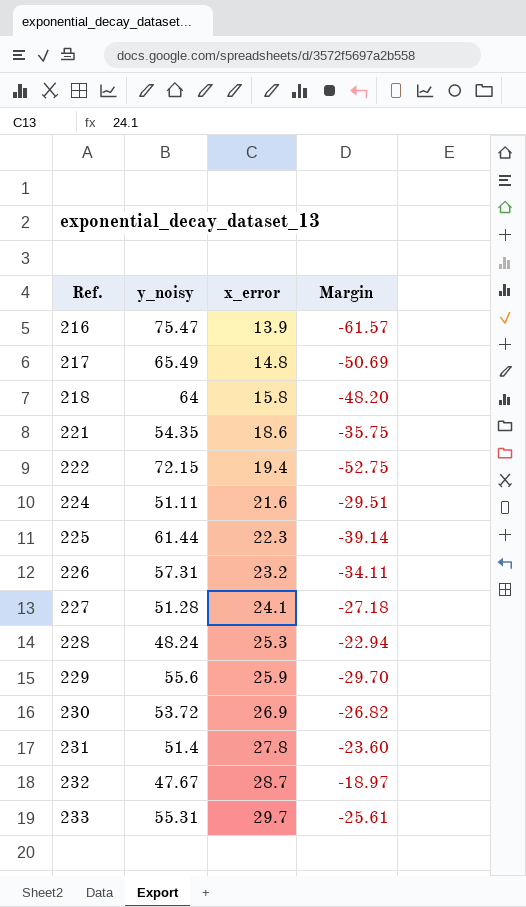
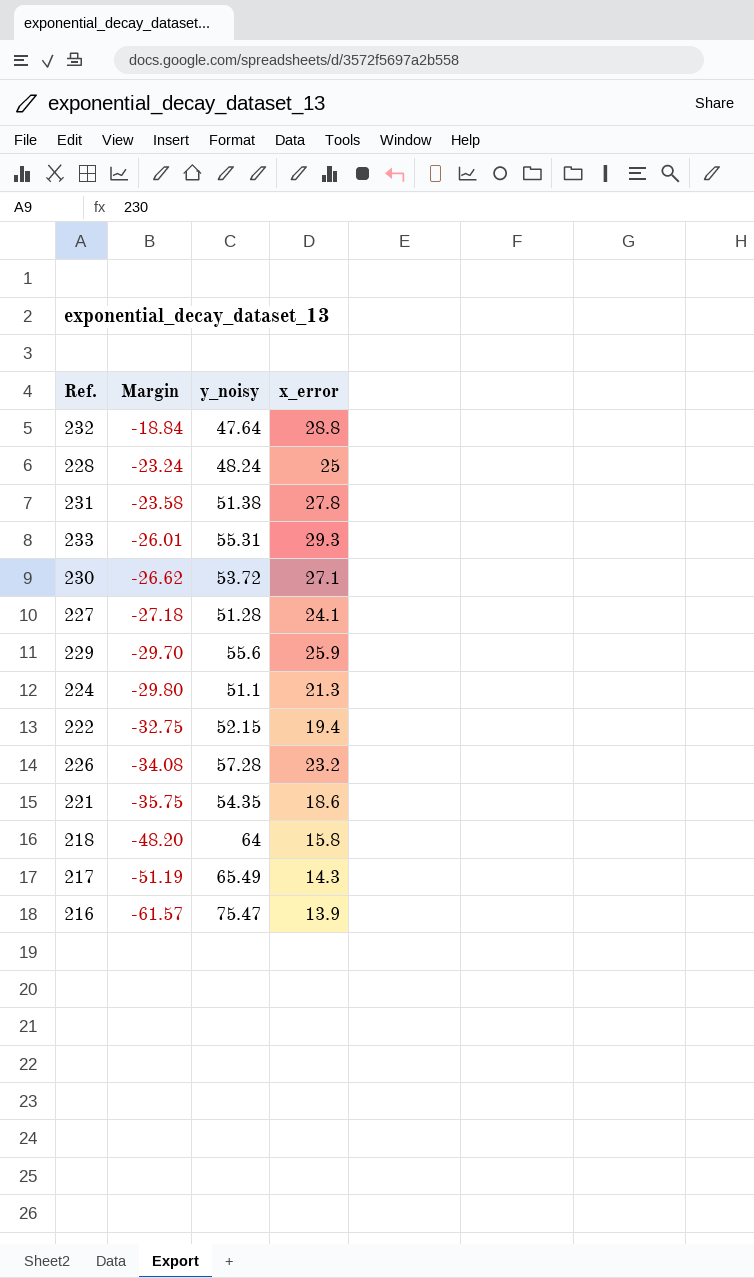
row order: Ref. ascending -> Margin descending
column Margin | position: 4 -> 2
row 225: 61.44 | 22.3 | -39.14 -> none
232 | Margin: -18.97 -> -18.84
232 | y_noisy: 47.67 -> 47.64
232 | x_error: 28.7 -> 28.8
228 | Margin: -22.94 -> -23.24
228 | x_error: 25.3 -> 25
231 | Margin: -23.60 -> -23.58
231 | y_noisy: 51.4 -> 51.38
233 | Margin: -25.61 -> -26.01
233 | x_error: 29.7 -> 29.3
230 | Margin: -26.82 -> -26.62
230 | x_error: 26.9 -> 27.1
224 | Margin: -29.51 -> -29.80
224 | y_noisy: 51.11 -> 51.1
224 | x_error: 21.6 -> 21.3
222 | Margin: -52.75 -> -32.75
222 | y_noisy: 72.15 -> 52.15
226 | Margin: -34.11 -> -34.08
226 | y_noisy: 57.31 -> 57.28
217 | Margin: -50.69 -> -51.19
217 | x_error: 14.8 -> 14.3

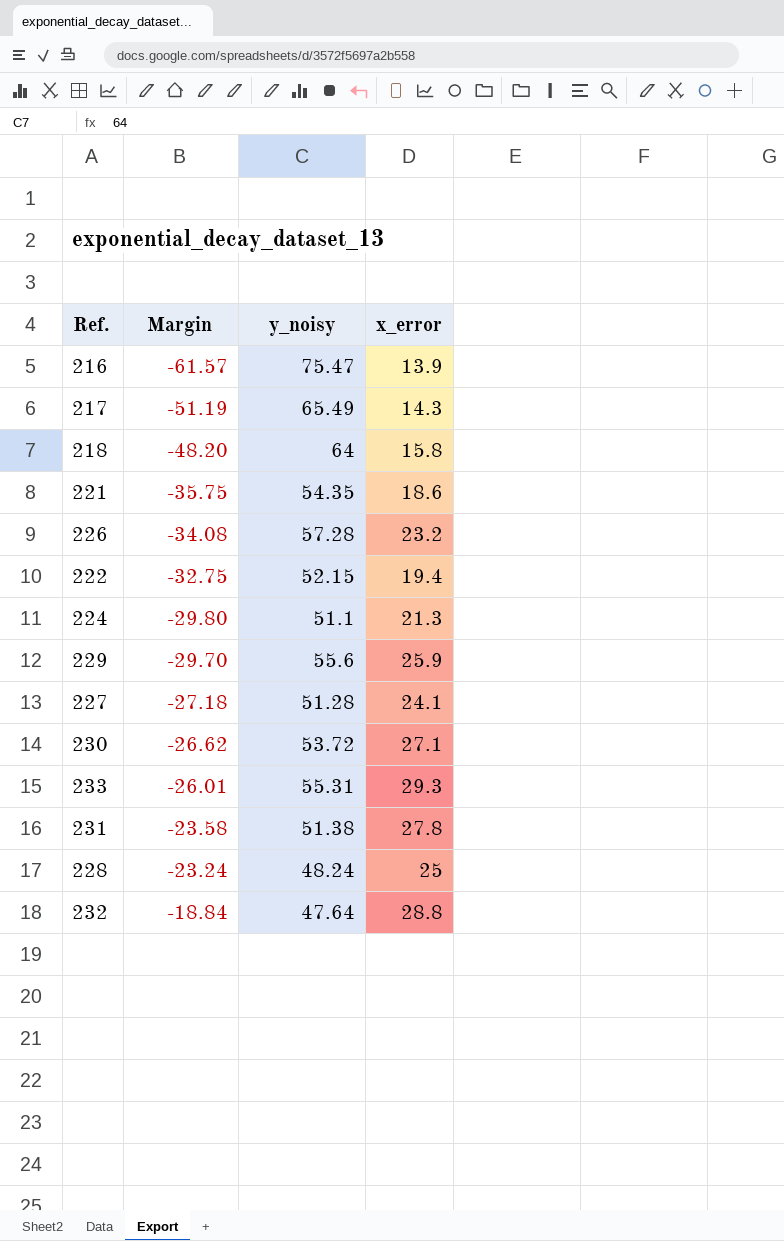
row order: Margin descending -> Margin ascending

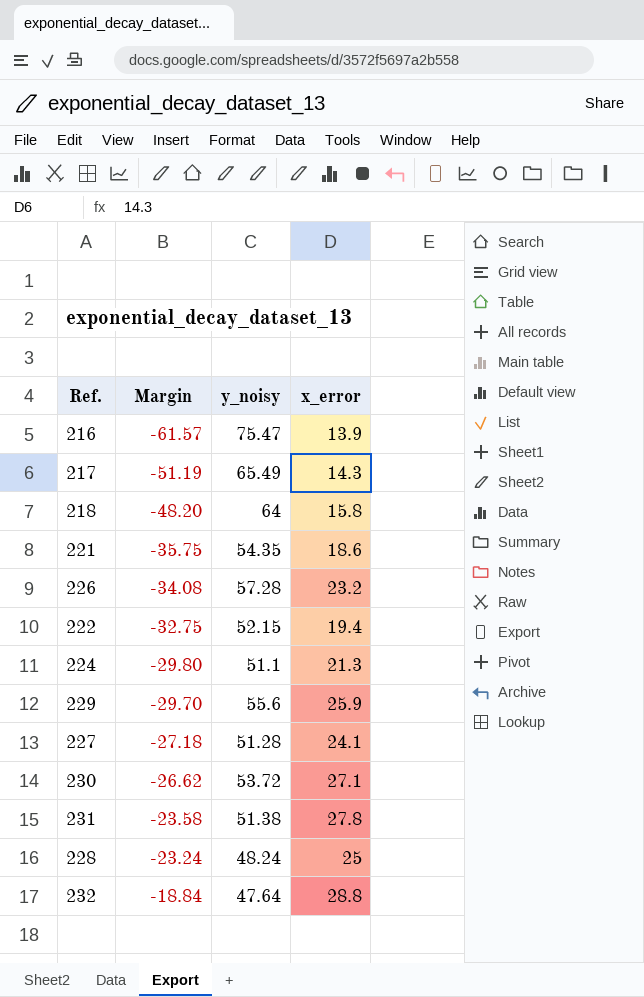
row 233: -26.01 | 55.31 | 29.3 -> none

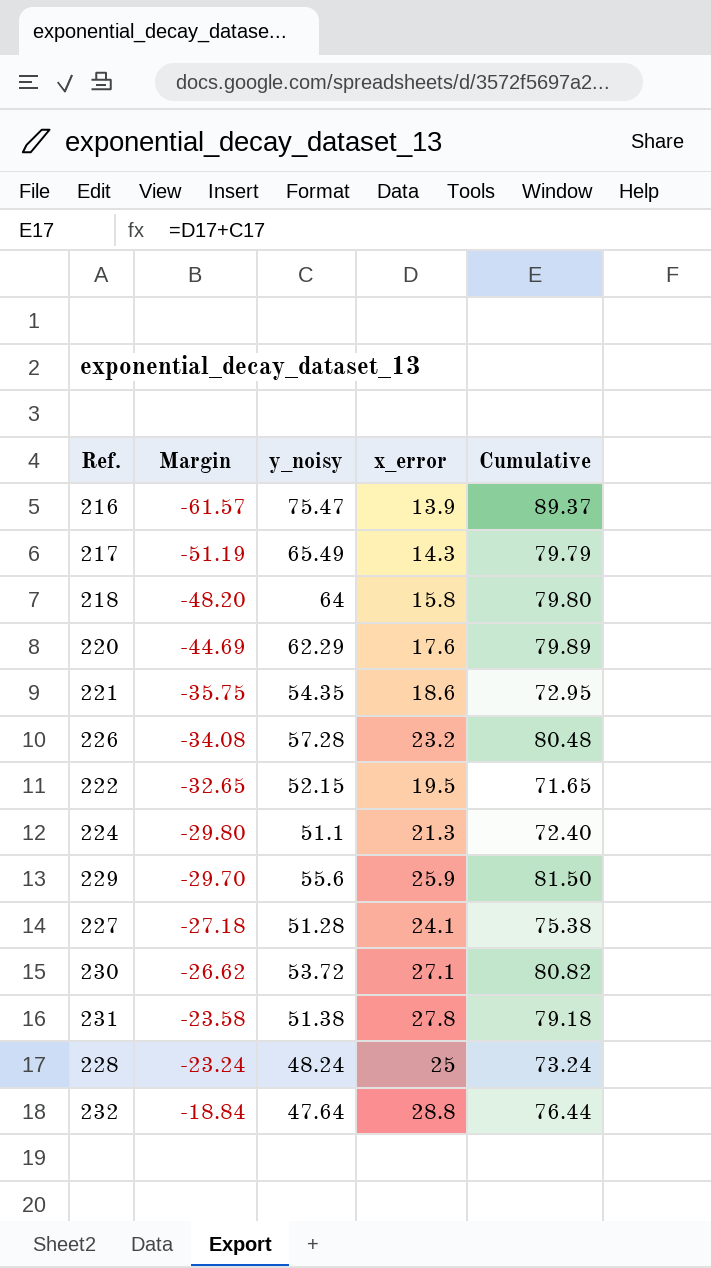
column Cumulative | formula: none -> [y_noisy] + [x_error]
row 220: none -> -44.69 | 62.29 | 17.6 | 79.89
222 | Margin: -32.75 -> -32.65
222 | x_error: 19.4 -> 19.5

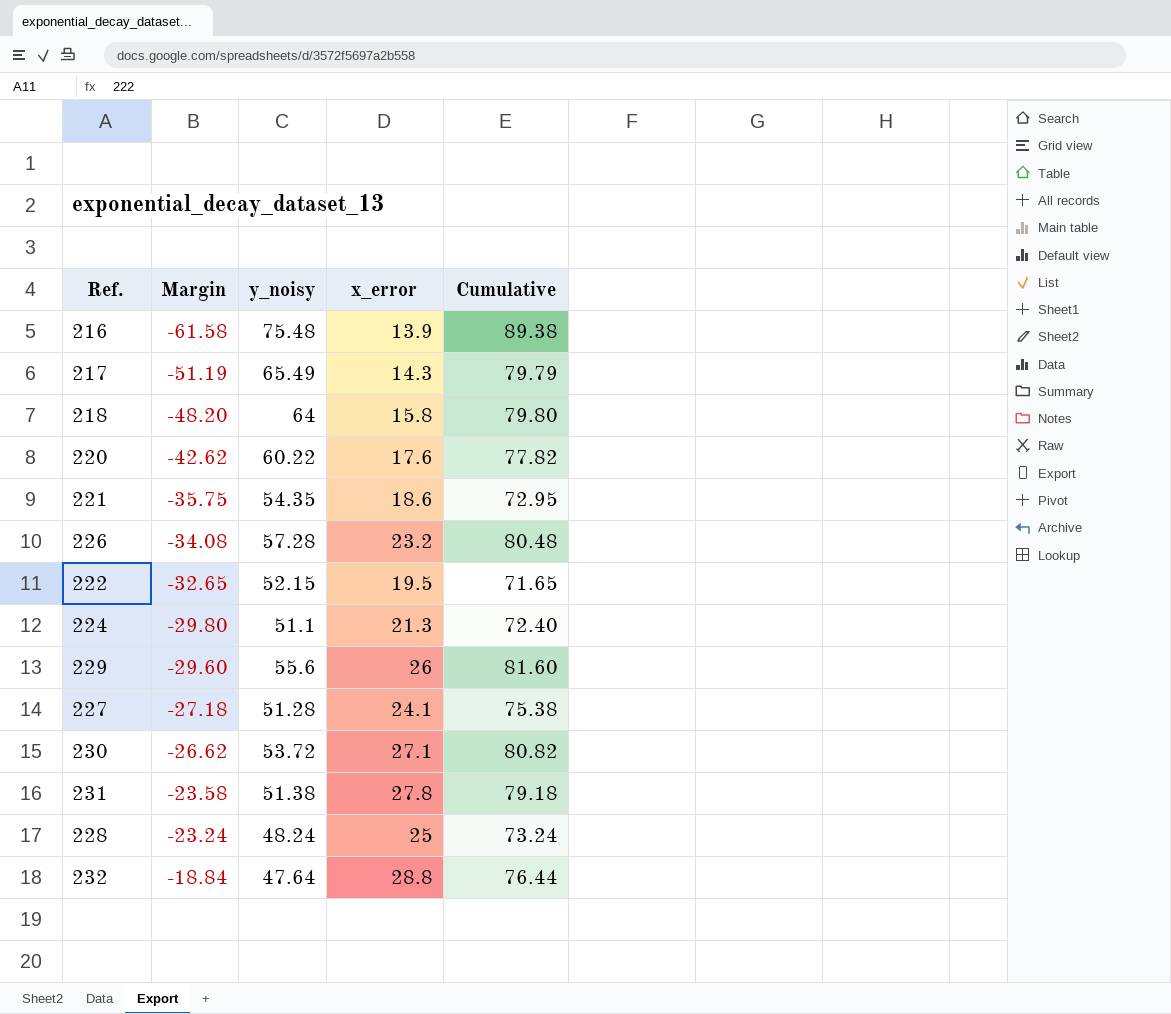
216 | Margin: -61.57 -> -61.58
216 | y_noisy: 75.47 -> 75.48
216 | Cumulative: 89.37 -> 89.38
220 | Margin: -44.69 -> -42.62
220 | y_noisy: 62.29 -> 60.22
220 | Cumulative: 79.89 -> 77.82
229 | Margin: -29.70 -> -29.60
229 | x_error: 25.9 -> 26
229 | Cumulative: 81.50 -> 81.60

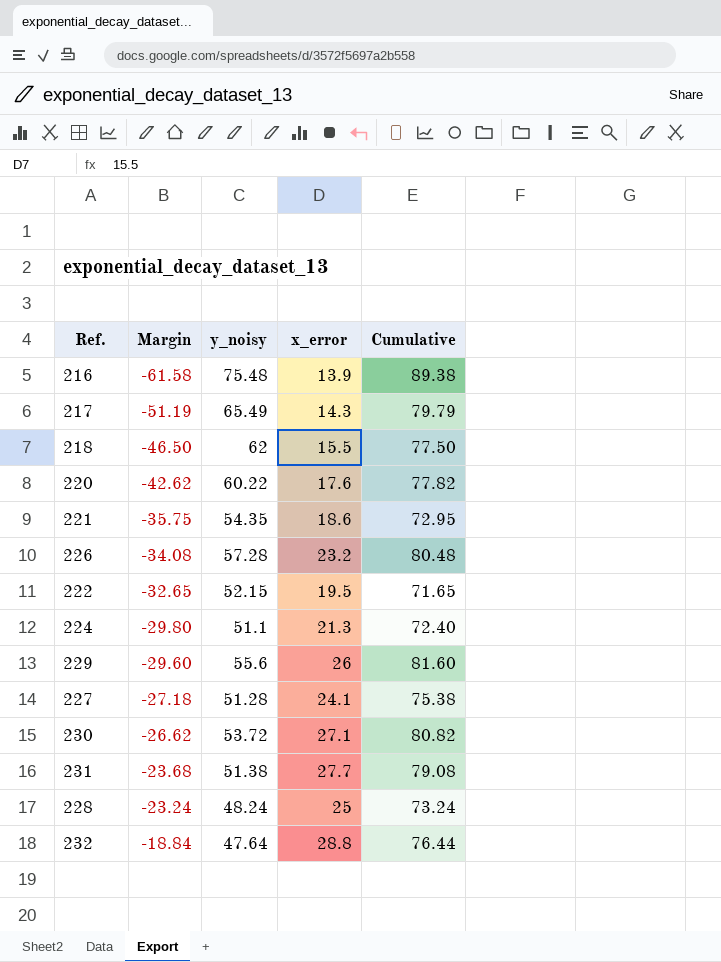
218 | Margin: -48.20 -> -46.50
218 | y_noisy: 64 -> 62
218 | x_error: 15.8 -> 15.5
218 | Cumulative: 79.80 -> 77.50
231 | Margin: -23.58 -> -23.68
231 | x_error: 27.8 -> 27.7
231 | Cumulative: 79.18 -> 79.08

